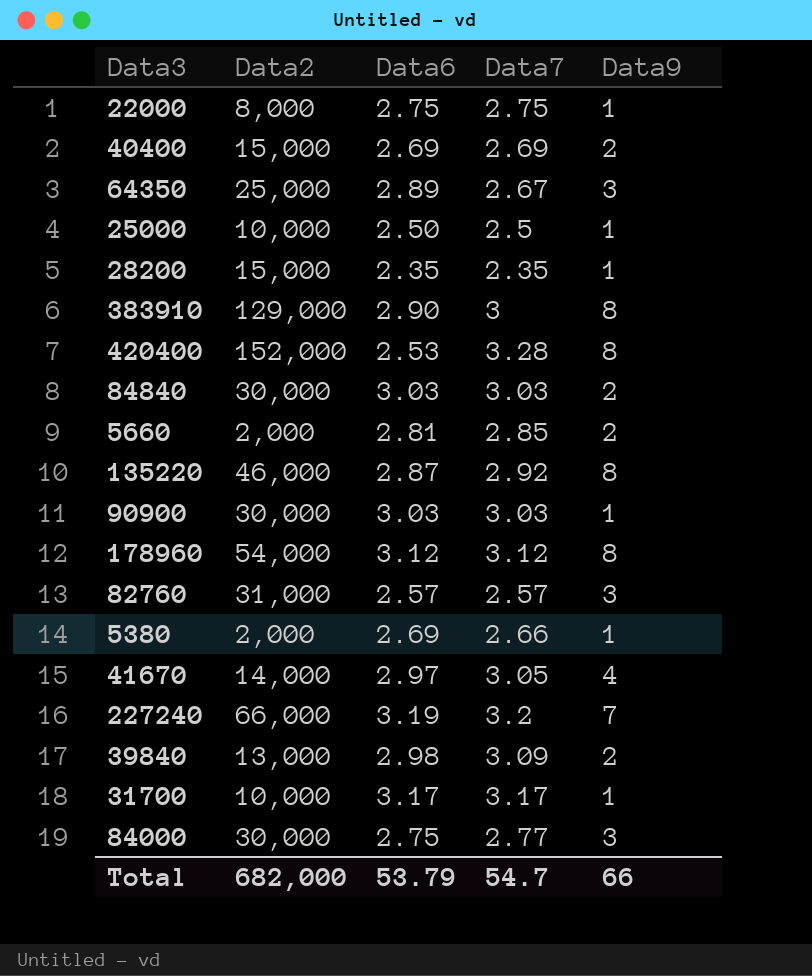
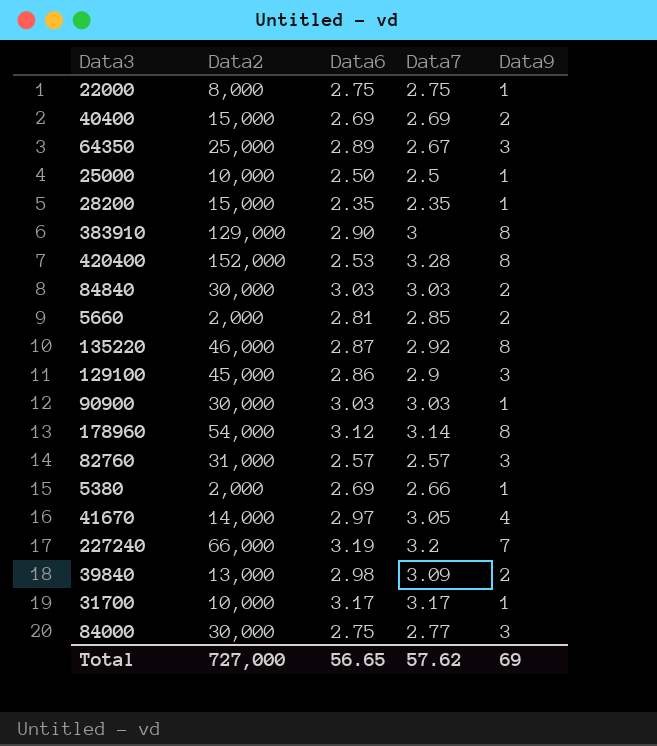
row 129100: none -> 45,000 | 2.86 | 2.9 | 3
178960 | Data7: 3.12 -> 3.14
Total | Data2: 682,000 -> 727,000
Total | Data6: 53.79 -> 56.65
Total | Data7: 54.7 -> 57.62
Total | Data9: 66 -> 69

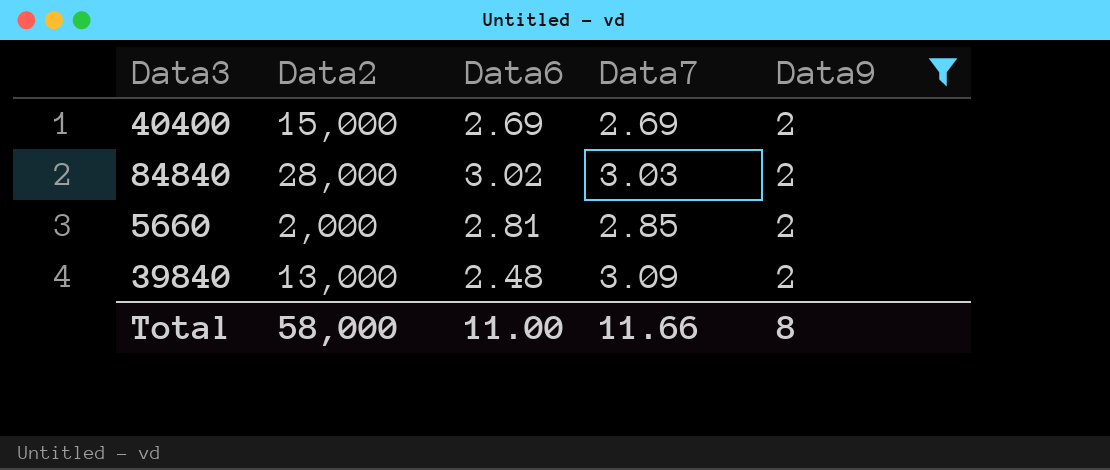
filter: none -> Data9 = 2
84840 | Data2: 30,000 -> 28,000
84840 | Data6: 3.03 -> 3.02
39840 | Data6: 2.98 -> 2.48
Total | Data2: 727,000 -> 58,000
Total | Data6: 56.65 -> 11.00
Total | Data7: 57.62 -> 11.66
Total | Data9: 69 -> 8

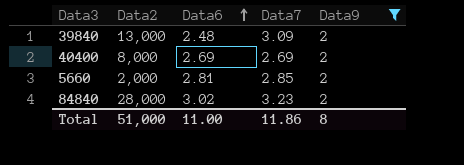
row order: none -> Data6 ascending
40400 | Data2: 15,000 -> 8,000
84840 | Data7: 3.03 -> 3.23
Total | Data2: 58,000 -> 51,000
Total | Data7: 11.66 -> 11.86

